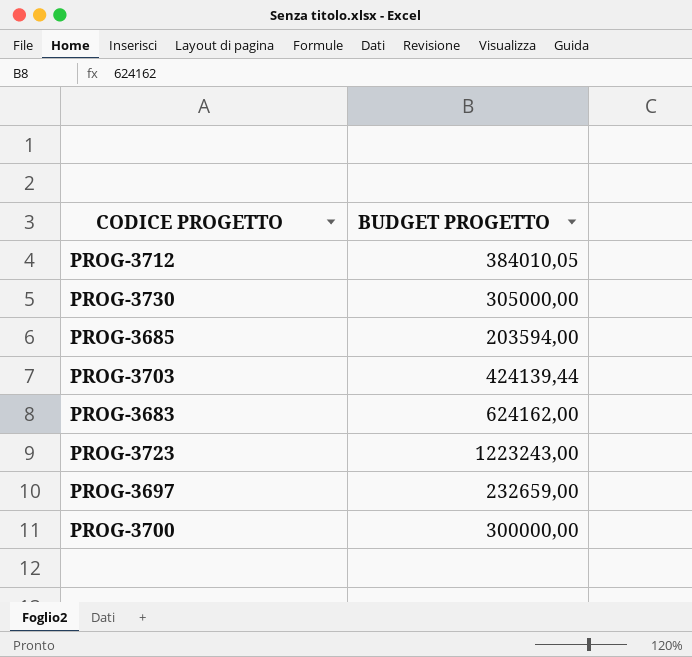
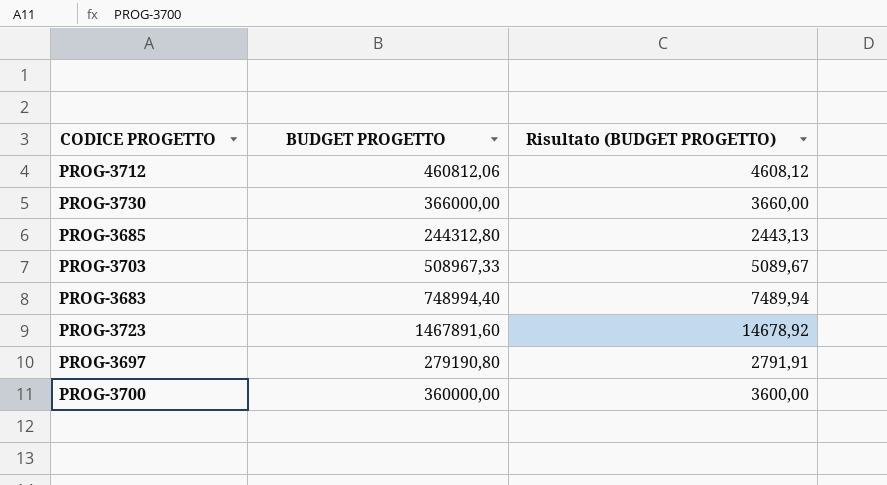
column Risultato (BUDGET PROGETTO) | formula: none -> [BUDGET PROGETTO] * 0,01
PROG-3712 | BUDGET PROGETTO: 384010,05 -> 460812,06
PROG-3730 | BUDGET PROGETTO: 305000,00 -> 366000,00
PROG-3685 | BUDGET PROGETTO: 203594,00 -> 244312,80
PROG-3703 | BUDGET PROGETTO: 424139,44 -> 508967,33
PROG-3683 | BUDGET PROGETTO: 624162,00 -> 748994,40
PROG-3723 | BUDGET PROGETTO: 1223243,00 -> 1467891,60
PROG-3697 | BUDGET PROGETTO: 232659,00 -> 279190,80
PROG-3700 | BUDGET PROGETTO: 300000,00 -> 360000,00

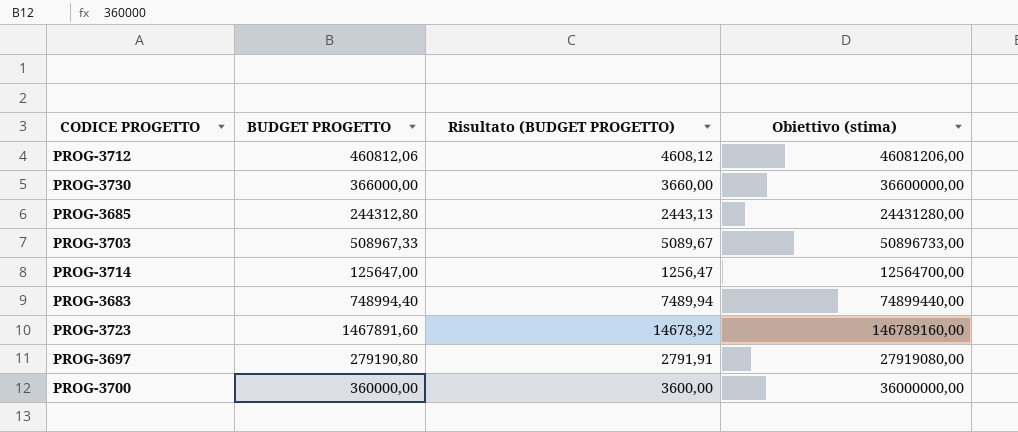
column Obiettivo (stima) | formula: none -> [BUDGET PROGETTO] * 100
row PROG-3714: none -> 125647,00 | 1256,47 | 12564700,00

